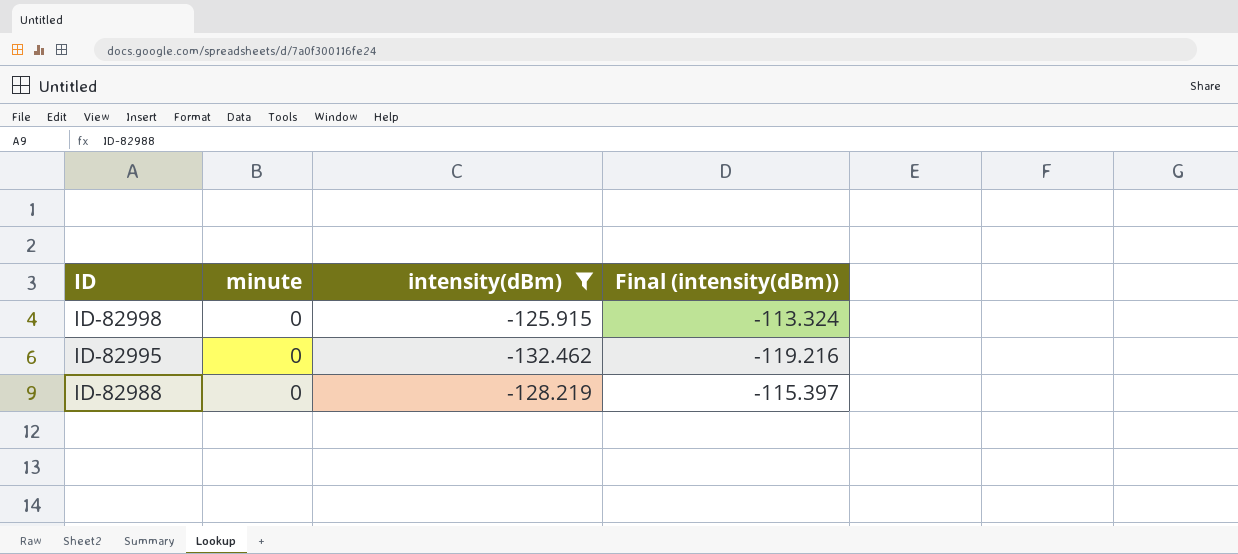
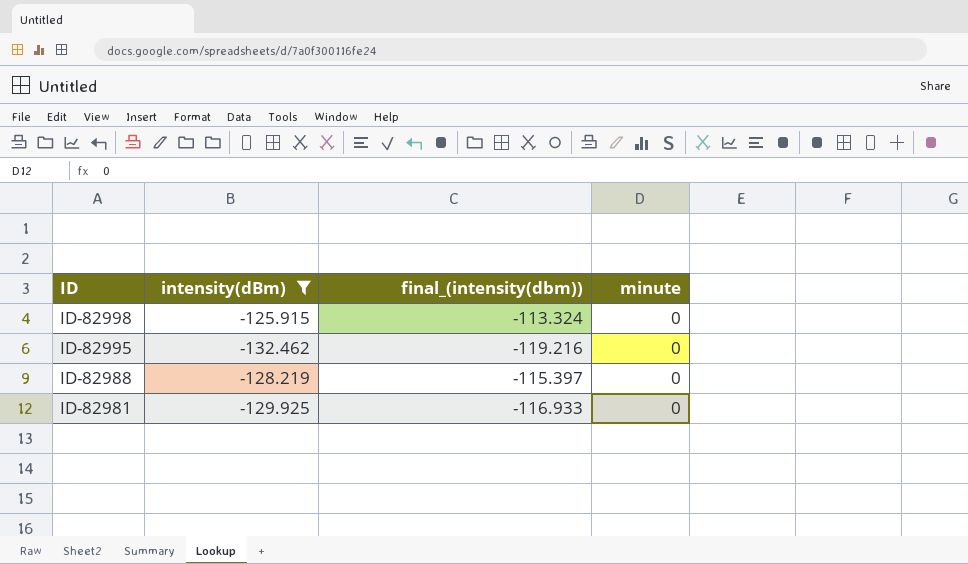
column name: Final (intensity(dBm)) -> final_(intensity(dbm))
column minute | position: 2 -> 4
row ID-82981: none -> -129.925 | -116.933 | 0

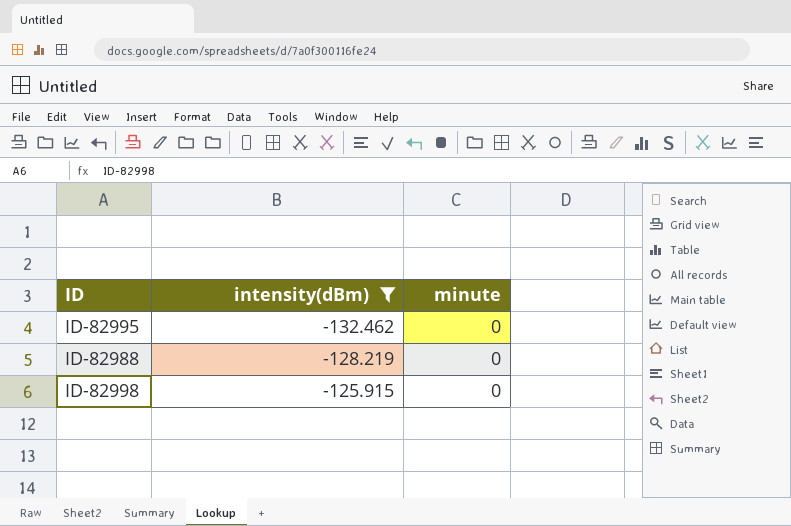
row order: ID descending -> intensity(dBm) ascending
column final_(intensity(dbm)) | formula: [intensity(dBm)] * 0.9 -> none
row ID-82981: -129.925 | -116.933 | 0 -> none

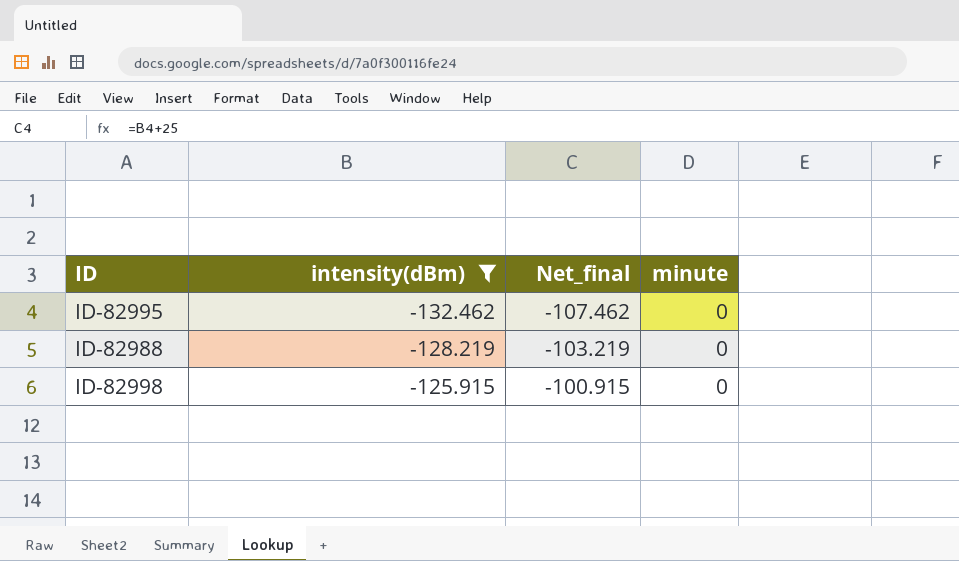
column Net_final | formula: none -> [intensity(dBm)] + 25

